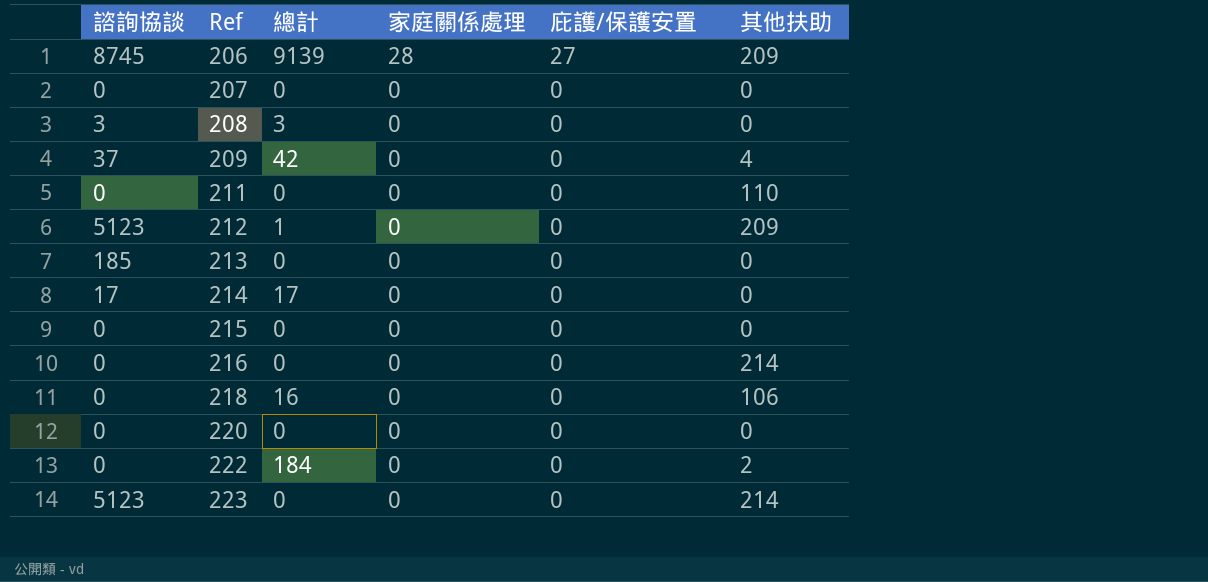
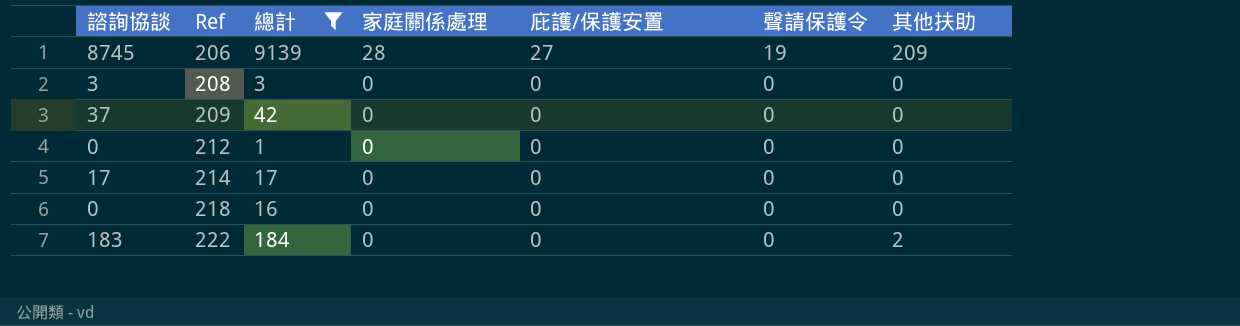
filter: none -> 總計 != 0
column 聲請保護令 | position: none -> 6
209 | 其他扶助: 4 -> 0
212 | 諮詢協談: 5123 -> 0
212 | 其他扶助: 209 -> 0
218 | 其他扶助: 106 -> 0
222 | 諮詢協談: 0 -> 183

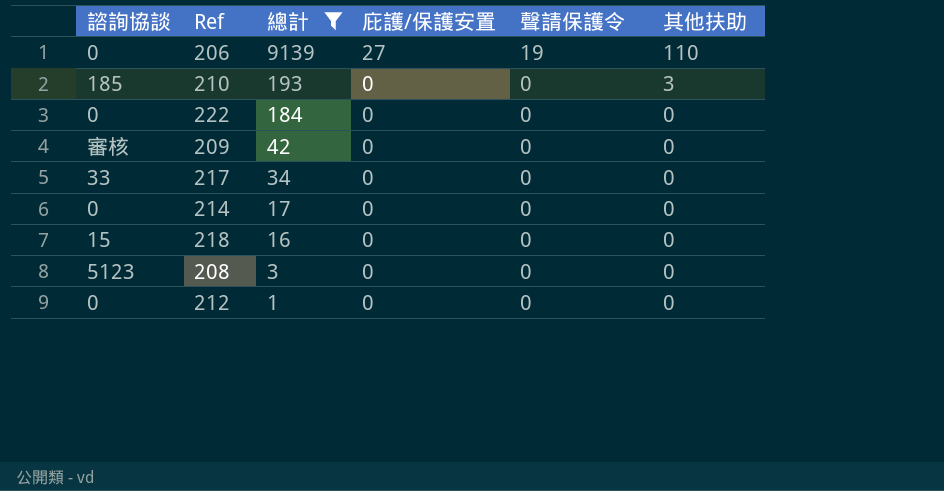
row order: Ref ascending -> 總計 descending
column 家庭關係處理 | position: 4 -> none
206 | 諮詢協談: 8745 -> 0
206 | 其他扶助: 209 -> 110
row 210: none -> 185 | 193 | 0 | 0 | 3
222 | 諮詢協談: 183 -> 0
222 | 其他扶助: 2 -> 0
209 | 諮詢協談: 37 -> 審核
row 217: none -> 33 | 34 | 0 | 0 | 0
214 | 諮詢協談: 17 -> 0
218 | 諮詢協談: 0 -> 15
208 | 諮詢協談: 3 -> 5123

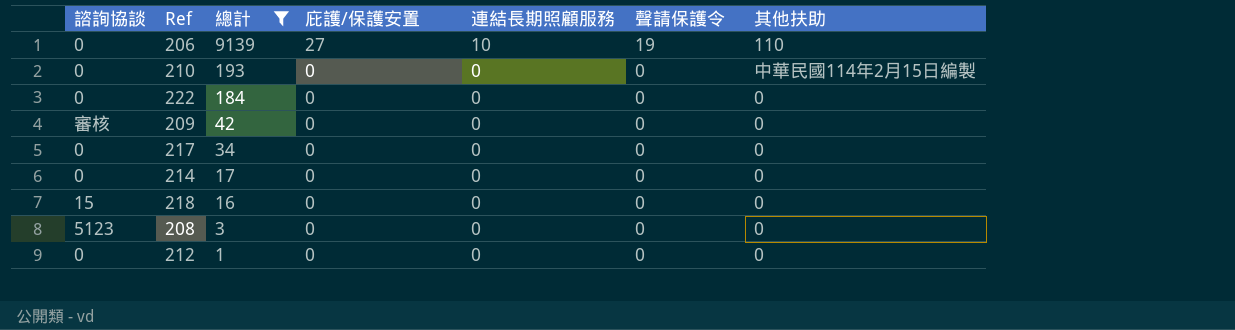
column 連結長期照顧服務 | position: none -> 5
210 | 諮詢協談: 185 -> 0
210 | 其他扶助: 3 -> 中華民國114年2月15日編製
217 | 諮詢協談: 33 -> 0

